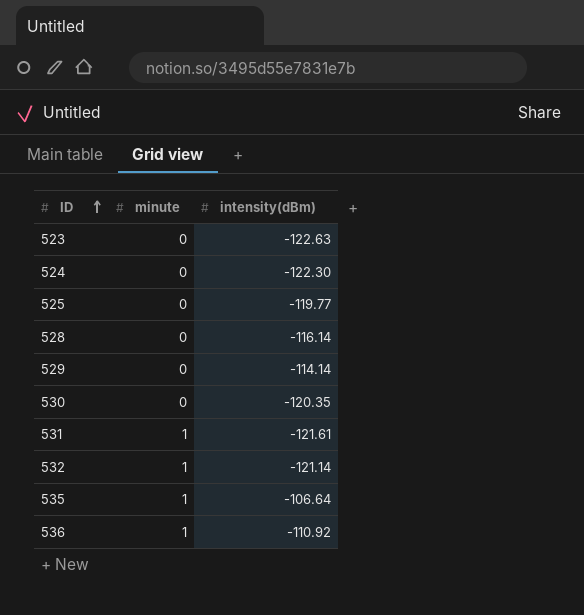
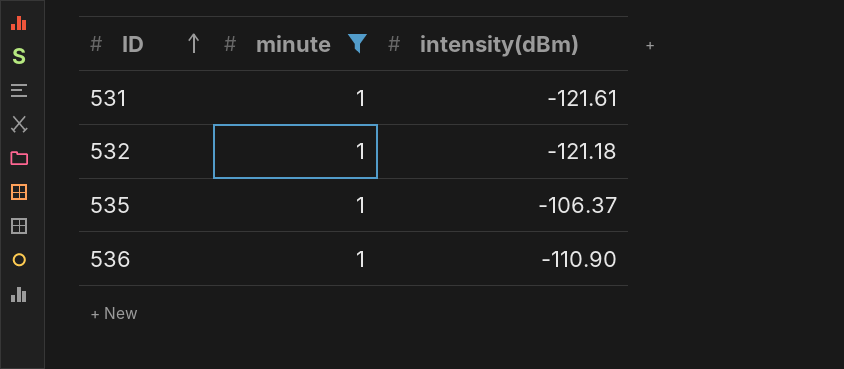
filter: none -> minute = 1
532 | intensity(dBm): -121.14 -> -121.18
535 | intensity(dBm): -106.64 -> -106.37
536 | intensity(dBm): -110.92 -> -110.90

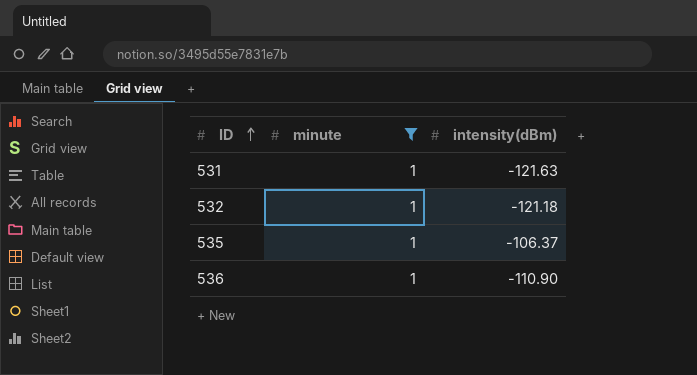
531 | intensity(dBm): -121.61 -> -121.63

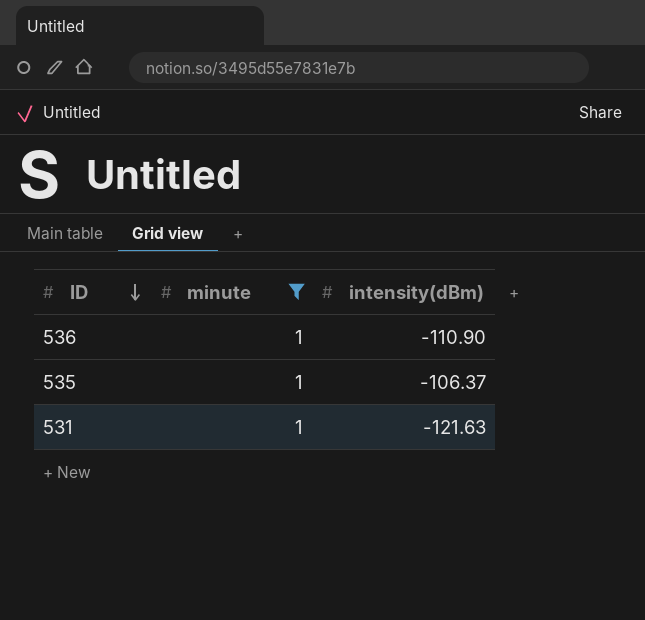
row order: ID ascending -> ID descending
row 532: 1 | -121.18 -> none

